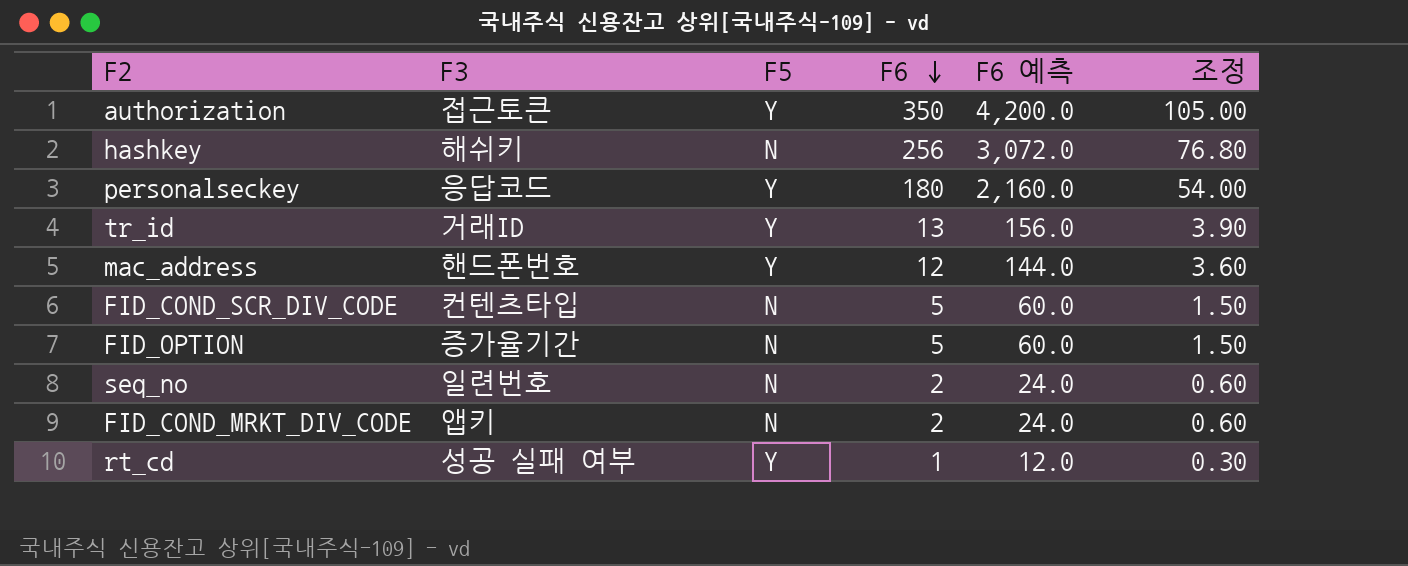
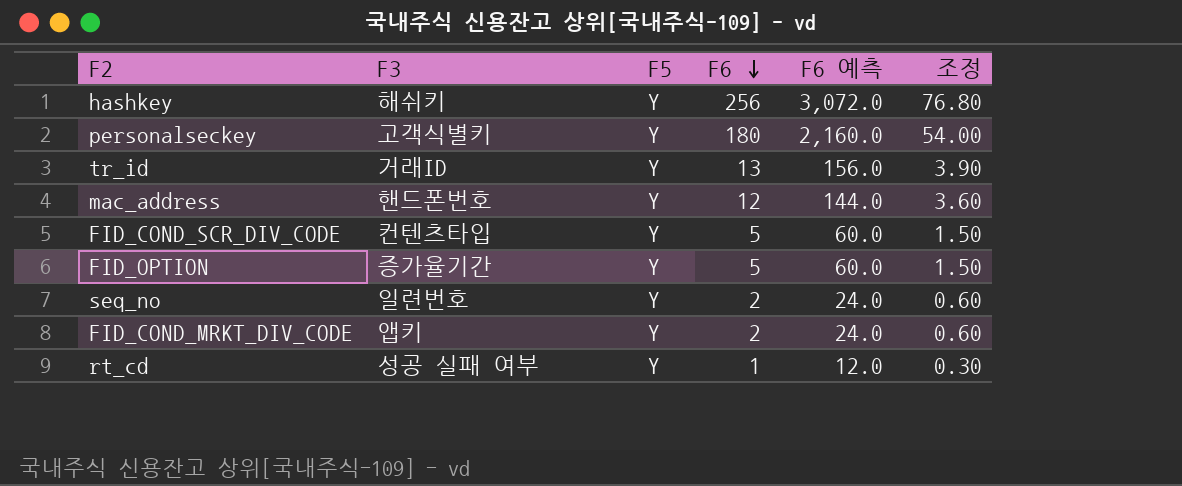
row authorization: 접근토큰 | Y | 350 | 4,200.0 | 105.00 -> none
hashkey | F5: N -> Y
personalseckey | F3: 응답코드 -> 고객식별키
FID_COND_SCR_DIV_CODE | F5: N -> Y
FID_OPTION | F5: N -> Y
seq_no | F5: N -> Y
FID_COND_MRKT_DIV_CODE | F5: N -> Y

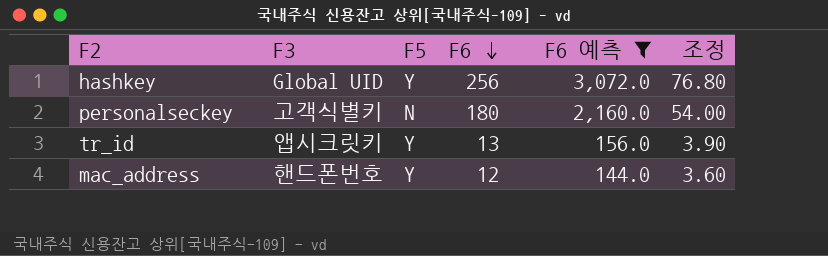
filter: none -> F6 예측 >= 144.0
hashkey | F3: 해쉬키 -> Global UID
personalseckey | F5: Y -> N
tr_id | F3: 거래ID -> 앱시크릿키

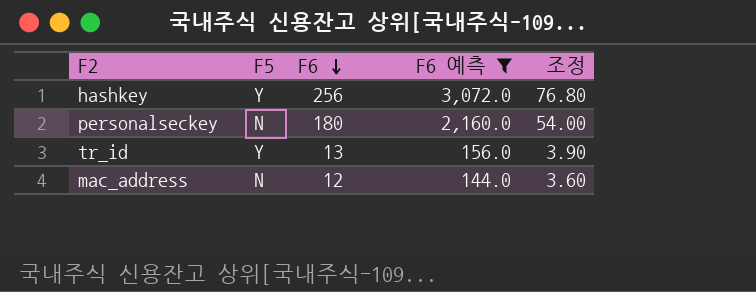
column F3 | position: 2 -> none
mac_address | F5: Y -> N

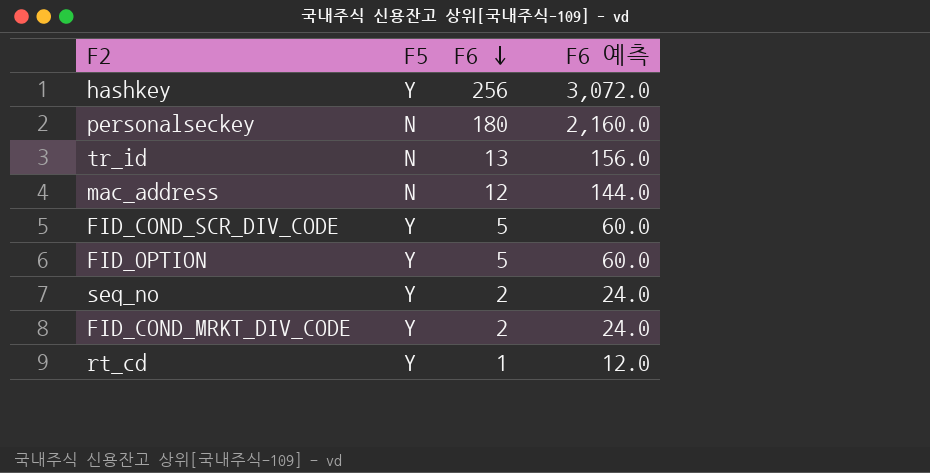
filter: F6 예측 >= 144.0 -> none
column 조정 | formula: [F6] * 0.3 -> none
tr_id | F5: Y -> N

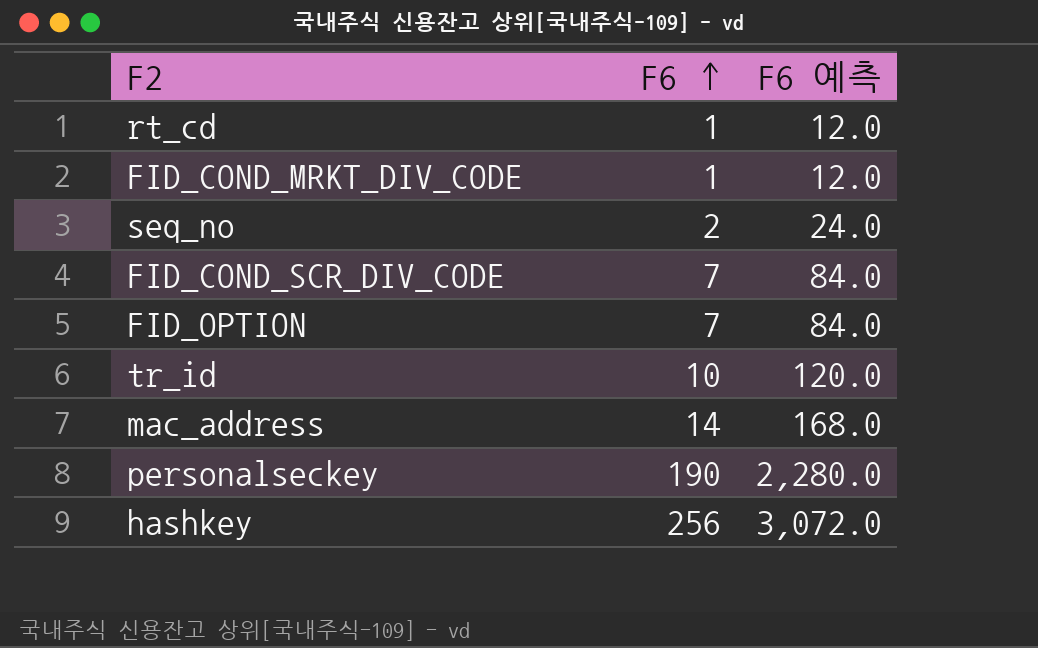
row order: F6 descending -> F6 ascending
column F5 | position: 2 -> none
FID_COND_MRKT_DIV_CODE | F6: 2 -> 1
FID_COND_MRKT_DIV_CODE | F6 예측: 24.0 -> 12.0
FID_COND_SCR_DIV_CODE | F6: 5 -> 7
FID_COND_SCR_DIV_CODE | F6 예측: 60.0 -> 84.0
FID_OPTION | F6: 5 -> 7
FID_OPTION | F6 예측: 60.0 -> 84.0
tr_id | F6: 13 -> 10
tr_id | F6 예측: 156.0 -> 120.0
mac_address | F6: 12 -> 14
mac_address | F6 예측: 144.0 -> 168.0
personalseckey | F6: 180 -> 190
personalseckey | F6 예측: 2,160.0 -> 2,280.0

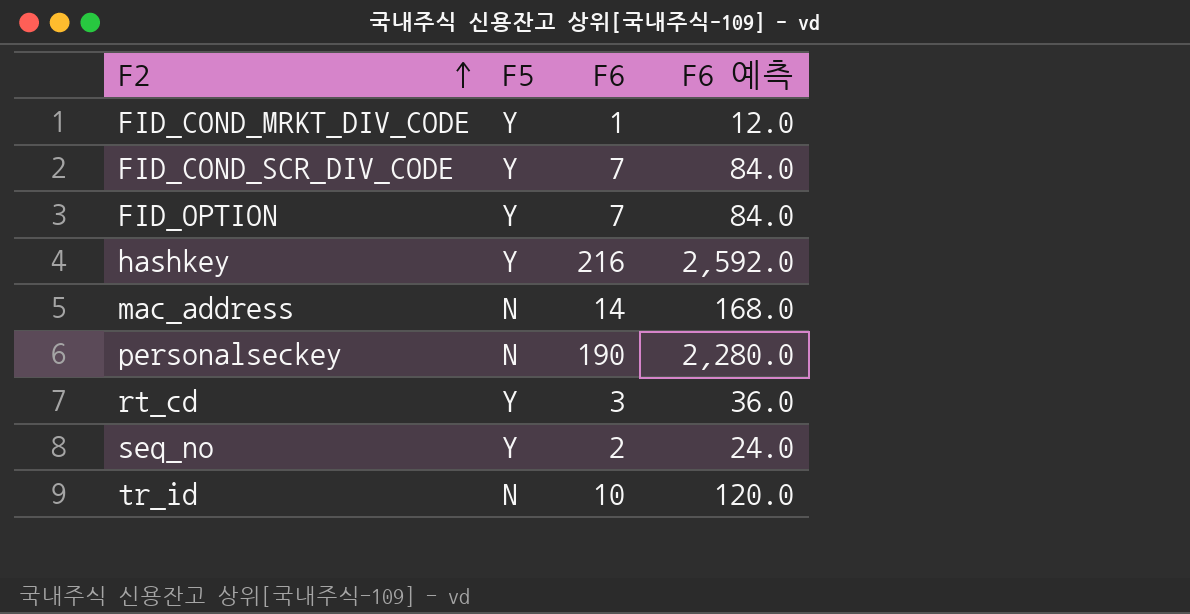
row order: F6 ascending -> F2 ascending
column F5 | position: none -> 2
hashkey | F6: 256 -> 216
hashkey | F6 예측: 3,072.0 -> 2,592.0
rt_cd | F6: 1 -> 3
rt_cd | F6 예측: 12.0 -> 36.0

